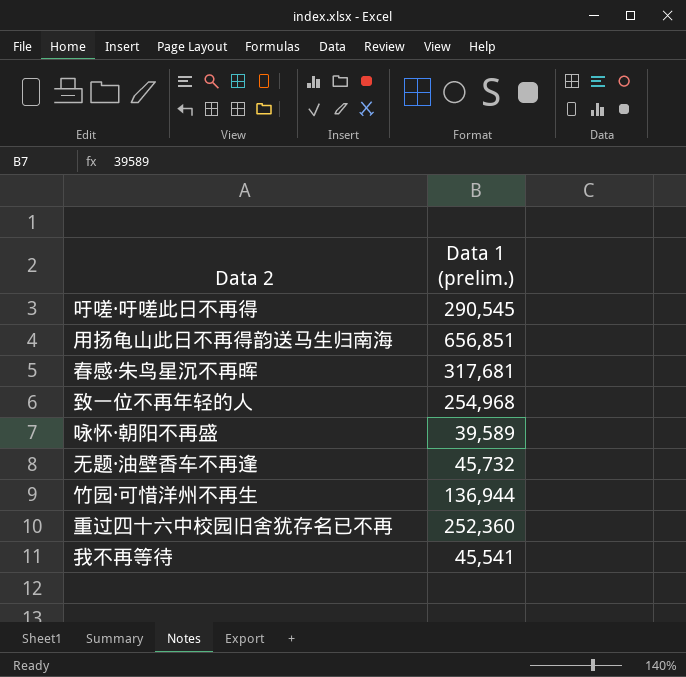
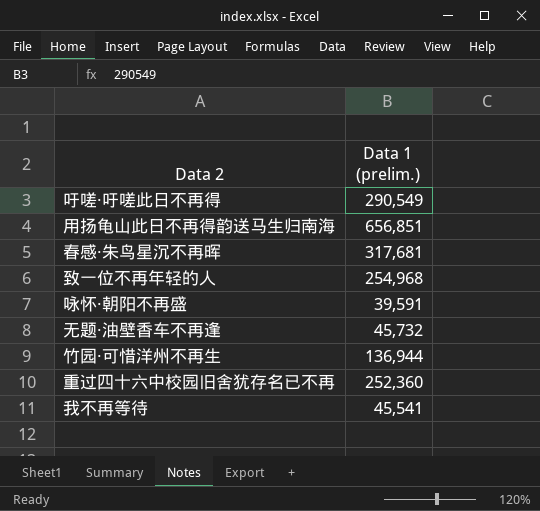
吁嗟·吁嗟此日不再得 | Data 1 (prelim.): 290,545 -> 290,549
咏怀·朝阳不再盛 | Data 1 (prelim.): 39,589 -> 39,591

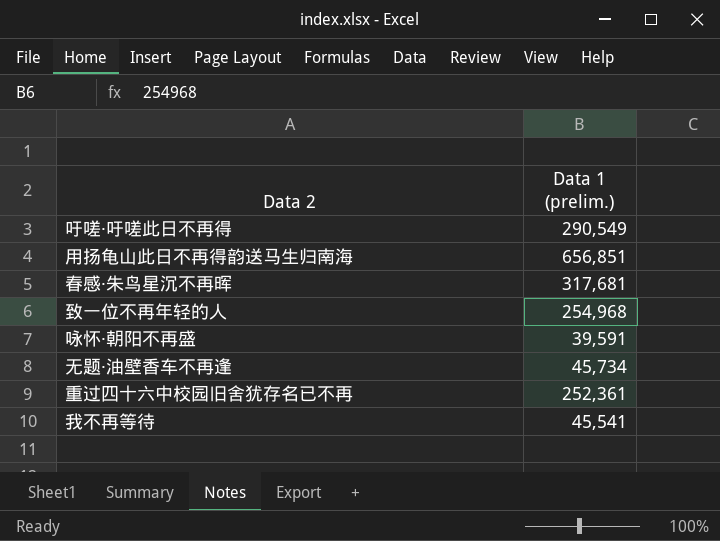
row 竹园·可惜洋州不再生: 136,944 -> none
无题·油壁香车不再逢 | Data 1 (prelim.): 45,732 -> 45,734
重过四十六中校园旧舍犹存名已不再 | Data 1 (prelim.): 252,360 -> 252,361

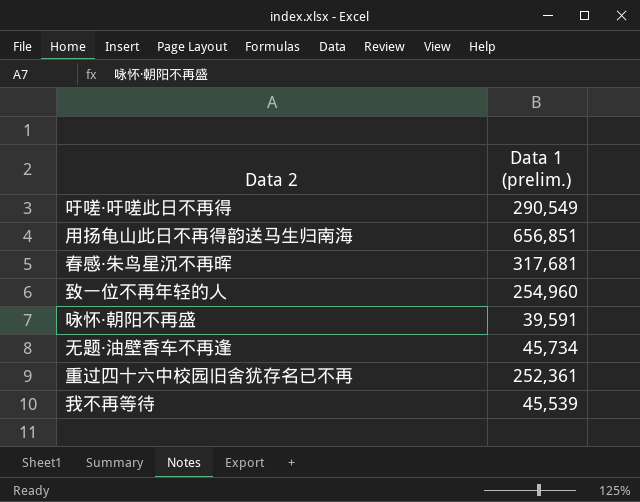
致一位不再年轻的人 | Data 1 (prelim.): 254,968 -> 254,960
我不再等待 | Data 1 (prelim.): 45,541 -> 45,539

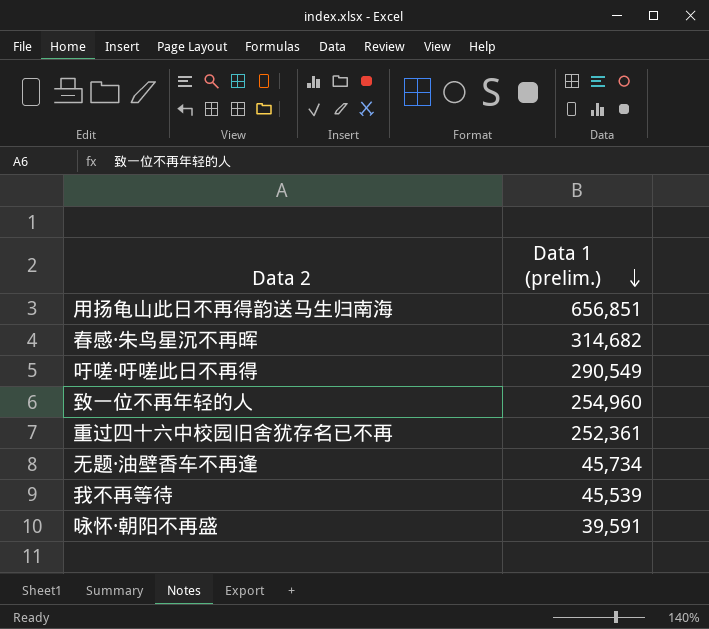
row order: none -> Data 1 (prelim.) descending
春感·朱鸟星沉不再晖 | Data 1 (prelim.): 317,681 -> 314,682

